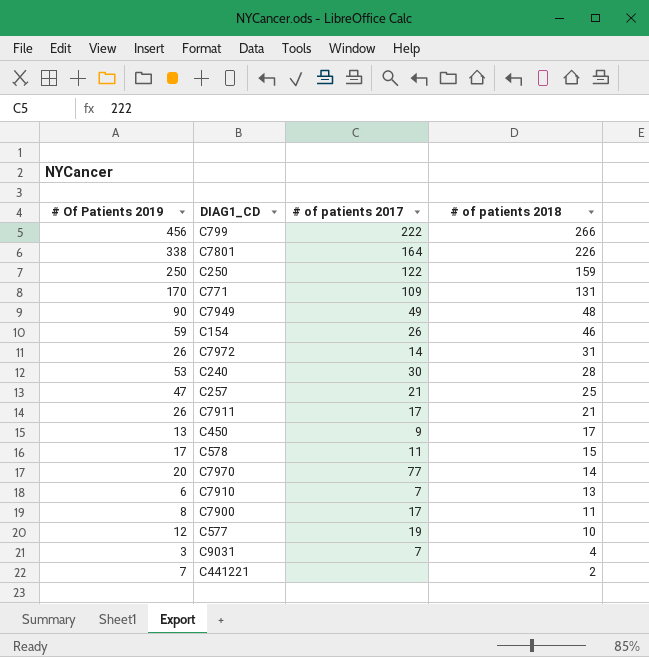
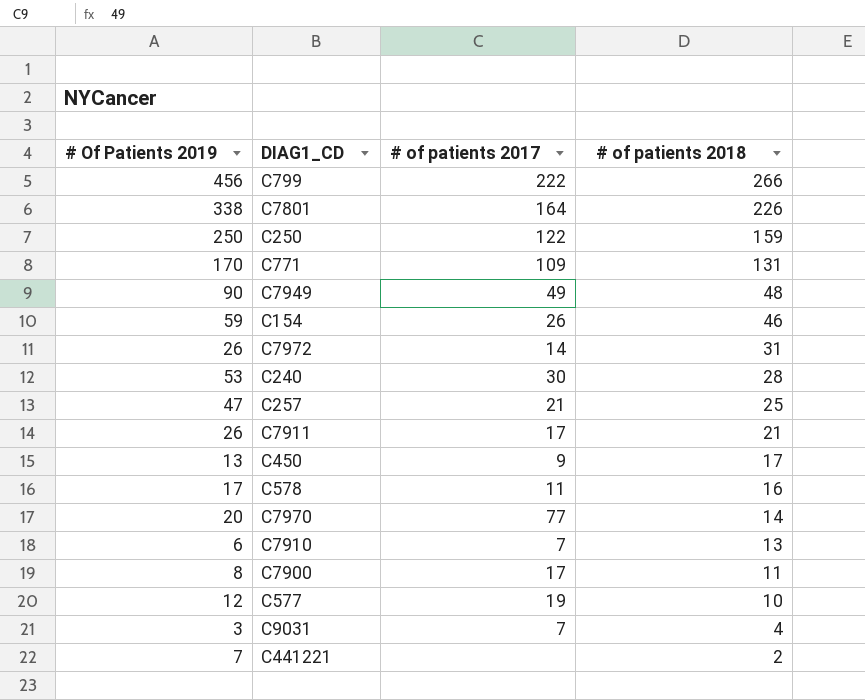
C578 | # of patients 2018: 15 -> 16

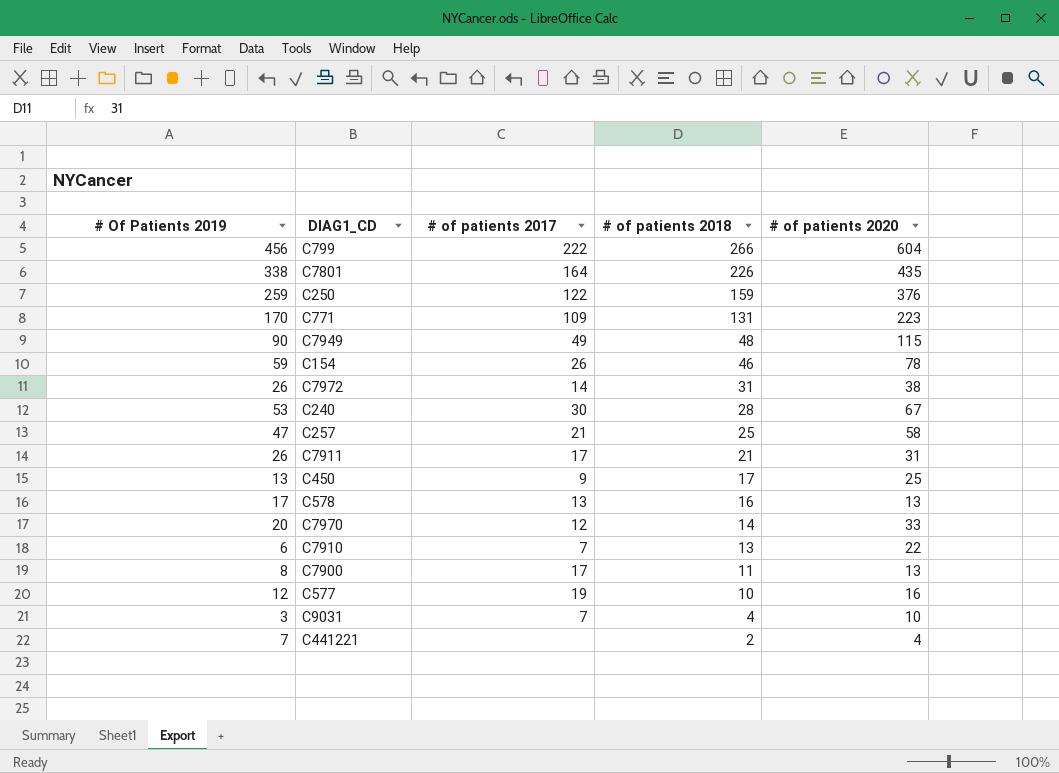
column # of patients 2020 | position: none -> 5
C250 | # Of Patients 2019: 250 -> 259
C578 | # of patients 2017: 11 -> 13
C7970 | # of patients 2017: 77 -> 12

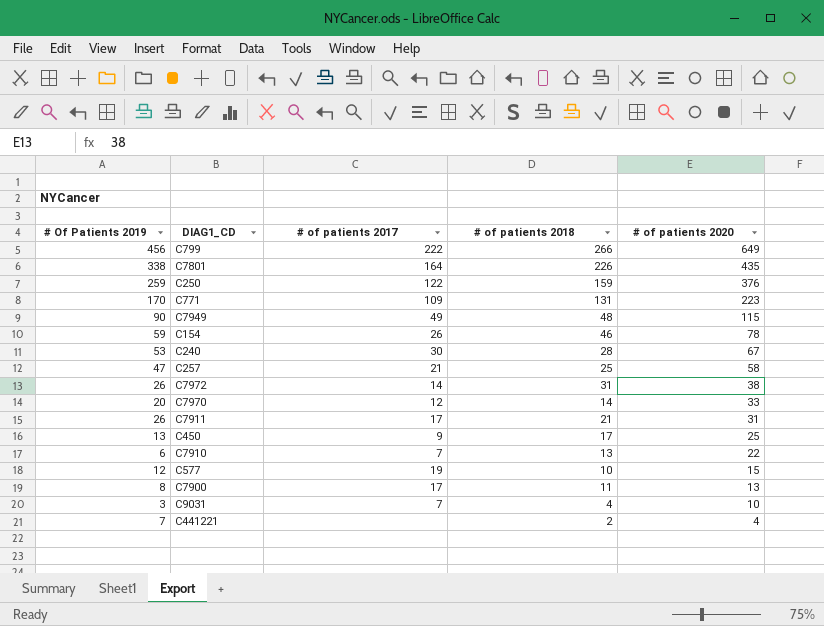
row order: # of patients 2018 descending -> # of patients 2020 descending
row C578: 17 | 13 | 16 | 13 -> none
C799 | # of patients 2020: 604 -> 649
C577 | # of patients 2020: 16 -> 15

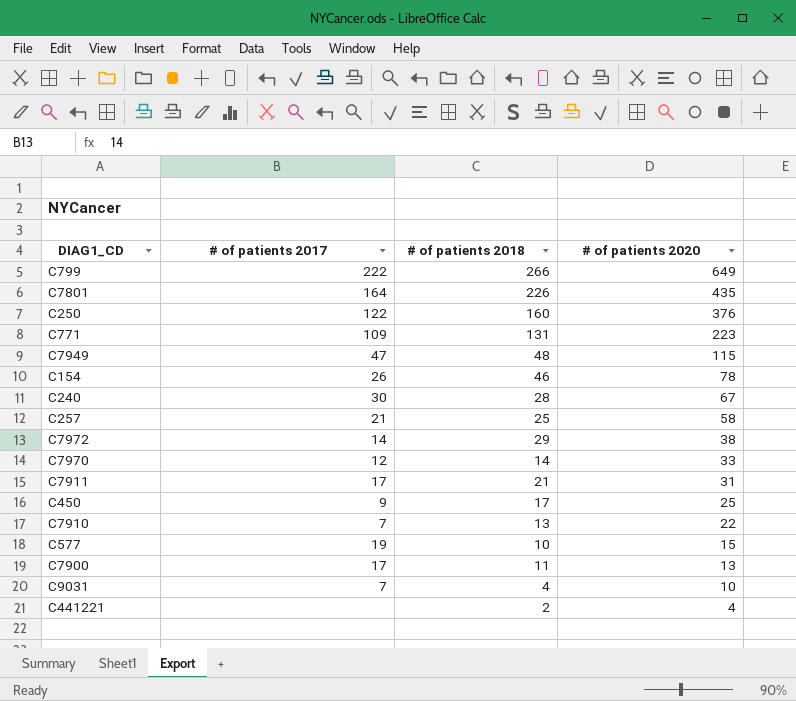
column # Of Patients 2019 | position: 1 -> none
C250 | # of patients 2018: 159 -> 160
C7949 | # of patients 2017: 49 -> 47
C7972 | # of patients 2018: 31 -> 29

